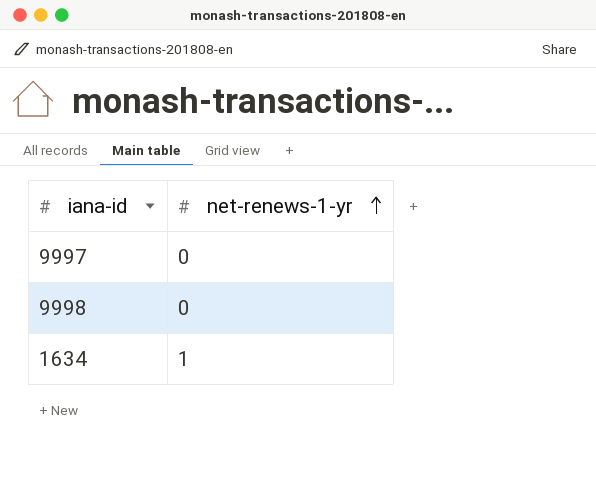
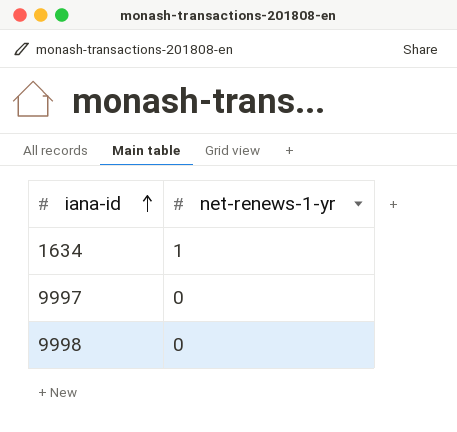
row order: net-renews-1-yr ascending -> iana-id ascending

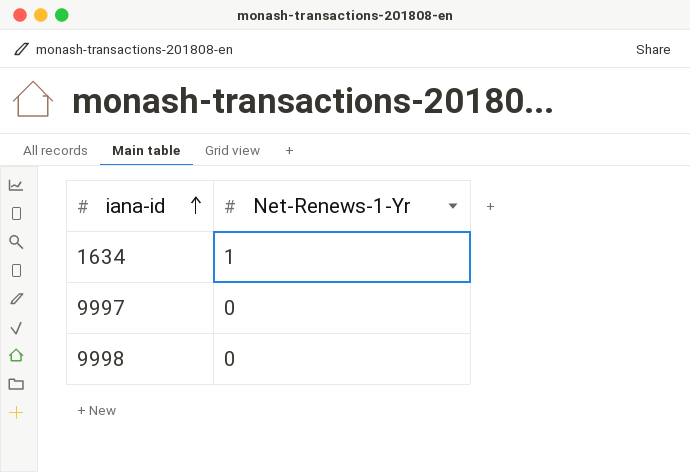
column name: net-renews-1-yr -> Net-Renews-1-Yr

